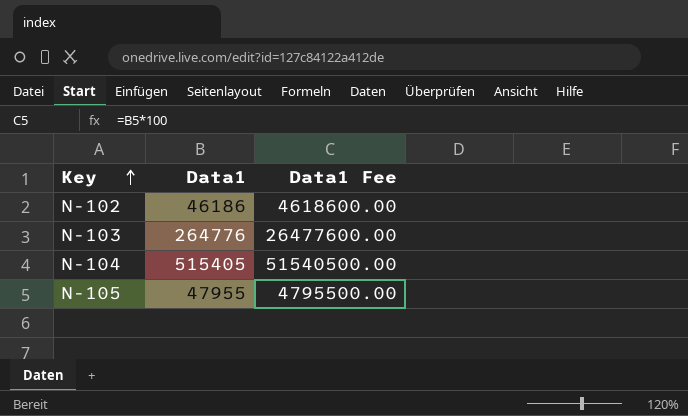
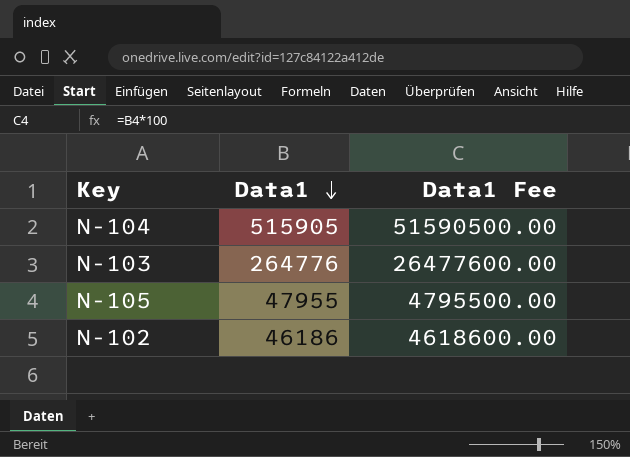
row order: Key ascending -> Data1 descending
N-104 | Data1: 515405 -> 515905
N-104 | Data1 Fee: 51540500.00 -> 51590500.00

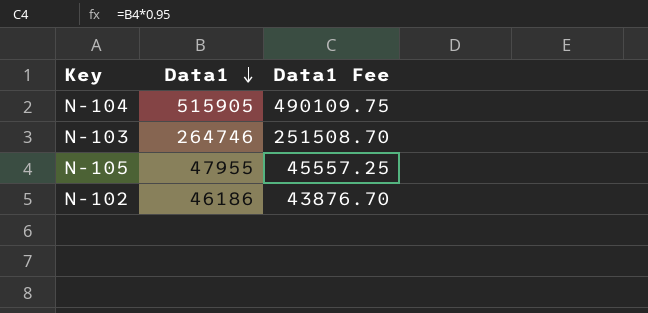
column Data1 Fee | formula: [Data1] * 100 -> [Data1] * 0.95
N-103 | Data1: 264776 -> 264746

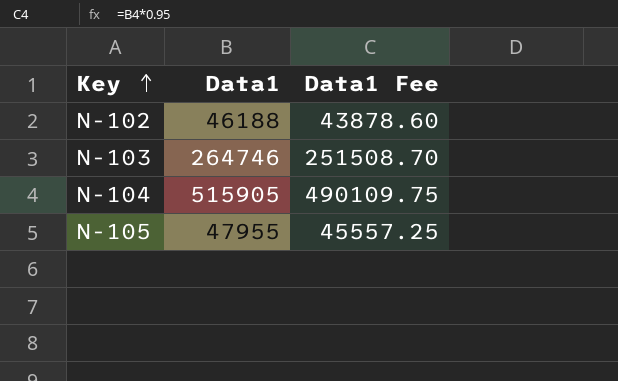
row order: Data1 descending -> Key ascending
N-102 | Data1: 46186 -> 46188
N-102 | Data1 Fee: 43876.70 -> 43878.60

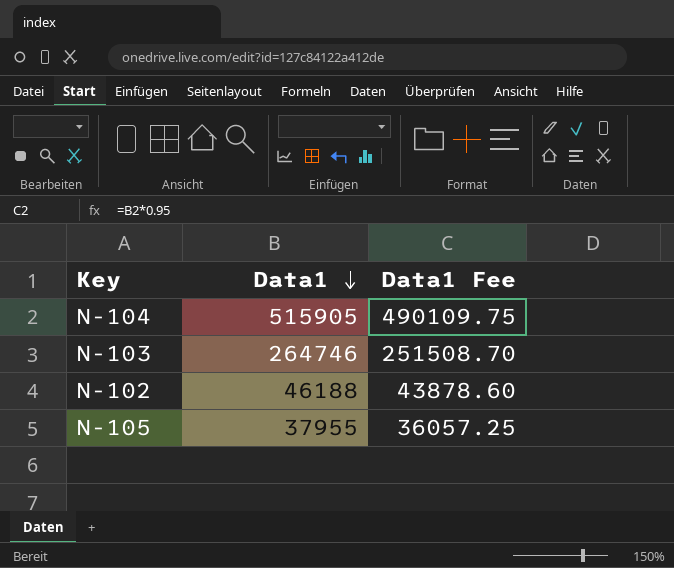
row order: Key ascending -> Data1 descending
N-105 | Data1: 47955 -> 37955
N-105 | Data1 Fee: 45557.25 -> 36057.25

